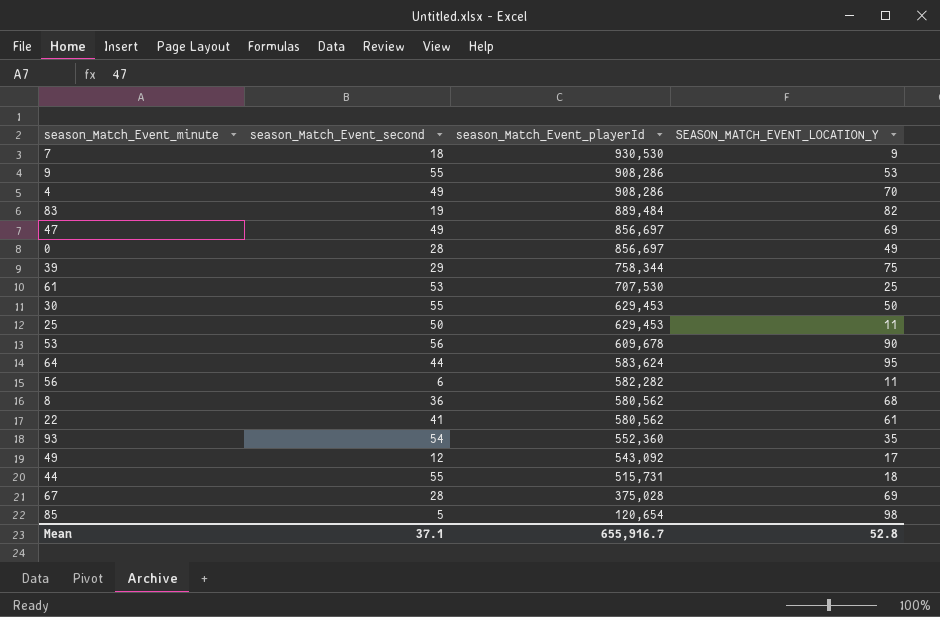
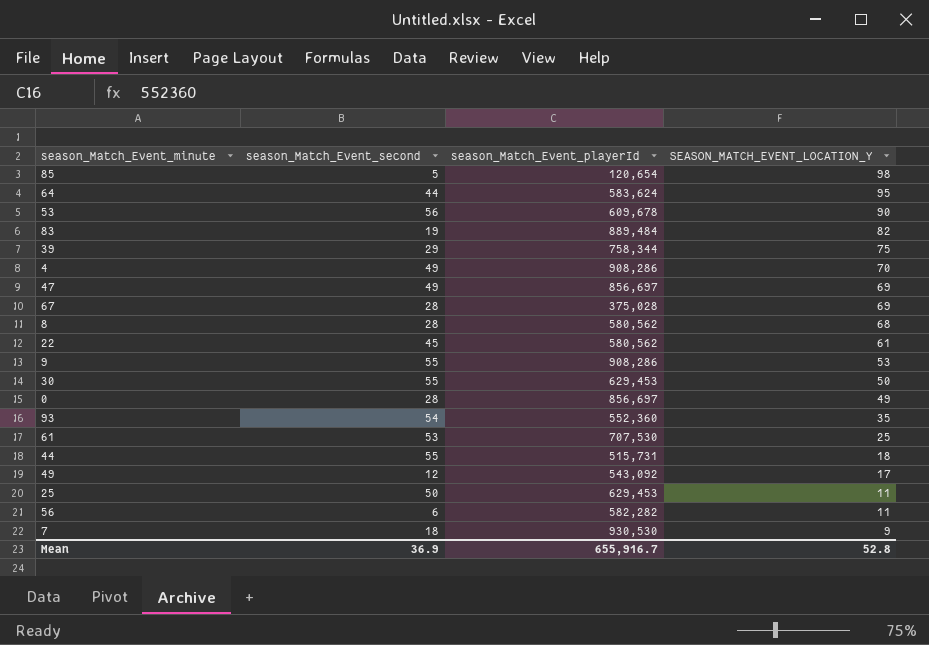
row order: season_Match_Event_playerId descending -> SEASON_MATCH_EVENT_LOCATION_Y descending
8 | season_Match_Event_second: 36 -> 28
22 | season_Match_Event_second: 41 -> 45
Mean | season_Match_Event_second: 37.1 -> 36.9

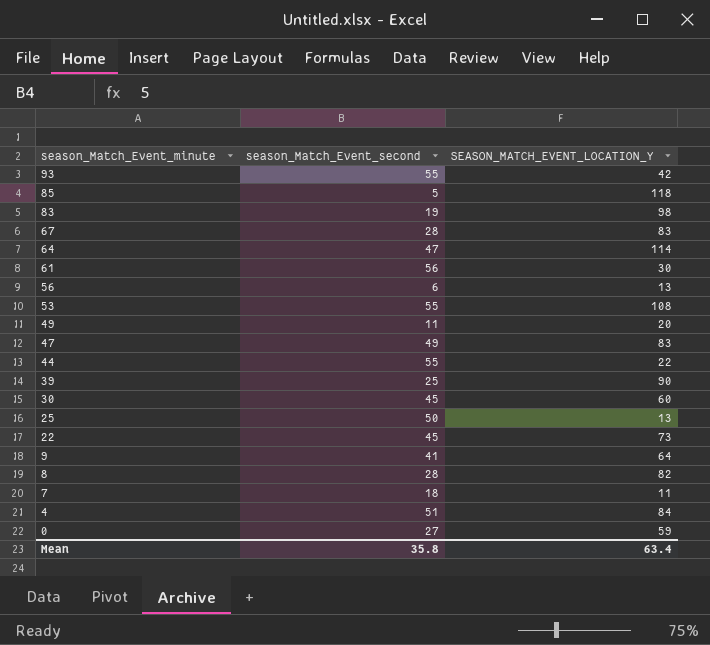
row order: SEASON_MATCH_EVENT_LOCATION_Y descending -> season_Match_Event_minute descending
column season_Match_Event_playerId | position: 3 -> none
93 | season_Match_Event_second: 54 -> 55
93 | SEASON_MATCH_EVENT_LOCATION_Y: 35 -> 42
85 | SEASON_MATCH_EVENT_LOCATION_Y: 98 -> 118
83 | SEASON_MATCH_EVENT_LOCATION_Y: 82 -> 98
67 | SEASON_MATCH_EVENT_LOCATION_Y: 69 -> 83
64 | season_Match_Event_second: 44 -> 47
64 | SEASON_MATCH_EVENT_LOCATION_Y: 95 -> 114
61 | season_Match_Event_second: 53 -> 56
61 | SEASON_MATCH_EVENT_LOCATION_Y: 25 -> 30
56 | SEASON_MATCH_EVENT_LOCATION_Y: 11 -> 13
53 | season_Match_Event_second: 56 -> 55
53 | SEASON_MATCH_EVENT_LOCATION_Y: 90 -> 108
49 | season_Match_Event_second: 12 -> 11
49 | SEASON_MATCH_EVENT_LOCATION_Y: 17 -> 20
47 | SEASON_MATCH_EVENT_LOCATION_Y: 69 -> 83
44 | SEASON_MATCH_EVENT_LOCATION_Y: 18 -> 22
39 | season_Match_Event_second: 29 -> 25
39 | SEASON_MATCH_EVENT_LOCATION_Y: 75 -> 90
30 | season_Match_Event_second: 55 -> 45
30 | SEASON_MATCH_EVENT_LOCATION_Y: 50 -> 60
25 | SEASON_MATCH_EVENT_LOCATION_Y: 11 -> 13
22 | SEASON_MATCH_EVENT_LOCATION_Y: 61 -> 73
9 | season_Match_Event_second: 55 -> 41
9 | SEASON_MATCH_EVENT_LOCATION_Y: 53 -> 64
8 | SEASON_MATCH_EVENT_LOCATION_Y: 68 -> 82
7 | SEASON_MATCH_EVENT_LOCATION_Y: 9 -> 11
4 | season_Match_Event_second: 49 -> 51
4 | SEASON_MATCH_EVENT_LOCATION_Y: 70 -> 84
0 | season_Match_Event_second: 28 -> 27
0 | SEASON_MATCH_EVENT_LOCATION_Y: 49 -> 59
Mean | season_Match_Event_second: 36.9 -> 35.8
Mean | SEASON_MATCH_EVENT_LOCATION_Y: 52.8 -> 63.4

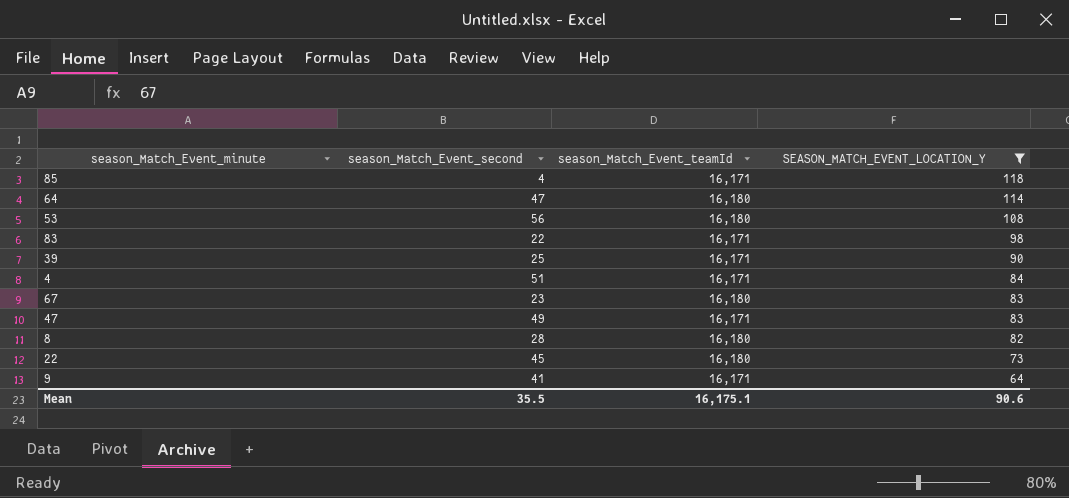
filter: none -> SEASON_MATCH_EVENT_LOCATION_Y >= 64
row order: season_Match_Event_minute descending -> SEASON_MATCH_EVENT_LOCATION_Y descending
column season_Match_Event_teamId | position: none -> 3
85 | season_Match_Event_second: 5 -> 4
53 | season_Match_Event_second: 55 -> 56
83 | season_Match_Event_second: 19 -> 22
67 | season_Match_Event_second: 28 -> 23
Mean | season_Match_Event_second: 35.8 -> 35.5
Mean | SEASON_MATCH_EVENT_LOCATION_Y: 63.4 -> 90.6

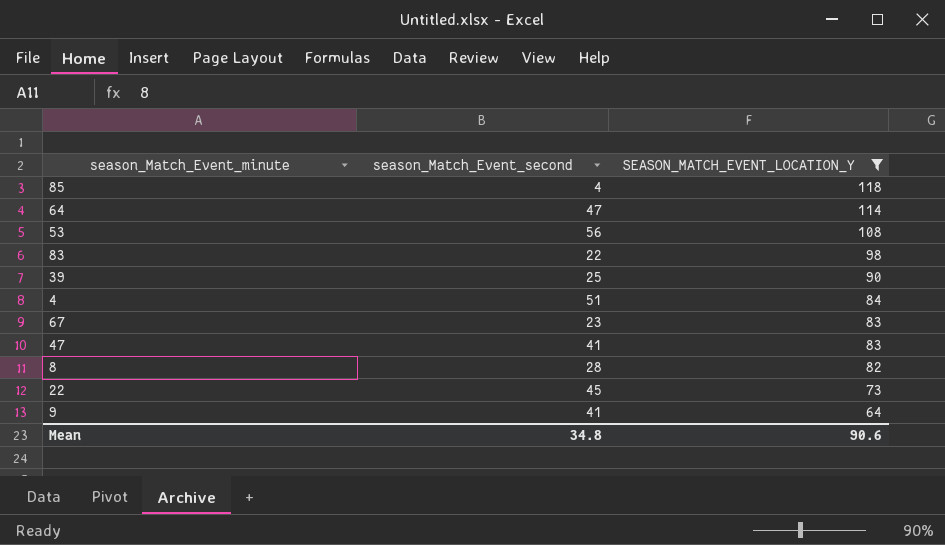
column season_Match_Event_teamId | position: 3 -> none
47 | season_Match_Event_second: 49 -> 41
Mean | season_Match_Event_second: 35.5 -> 34.8

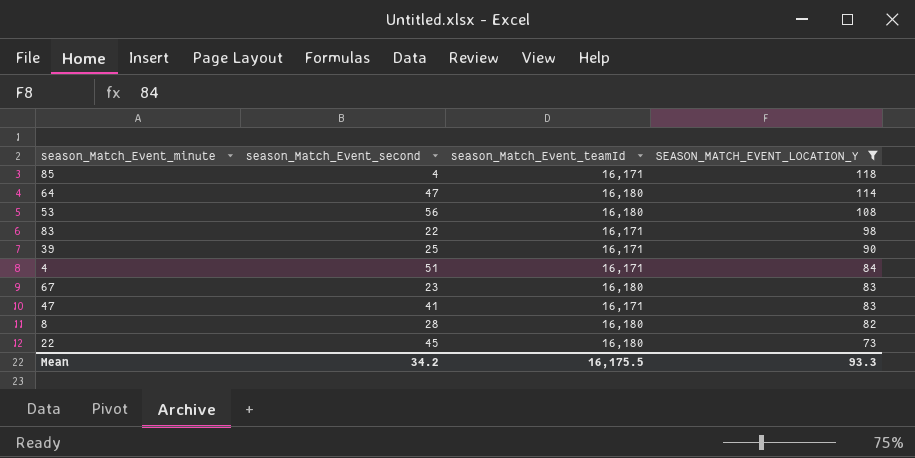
column season_Match_Event_teamId | position: none -> 3
row 9: 41 | 64 -> none
Mean | season_Match_Event_second: 34.8 -> 34.2
Mean | SEASON_MATCH_EVENT_LOCATION_Y: 90.6 -> 93.3

